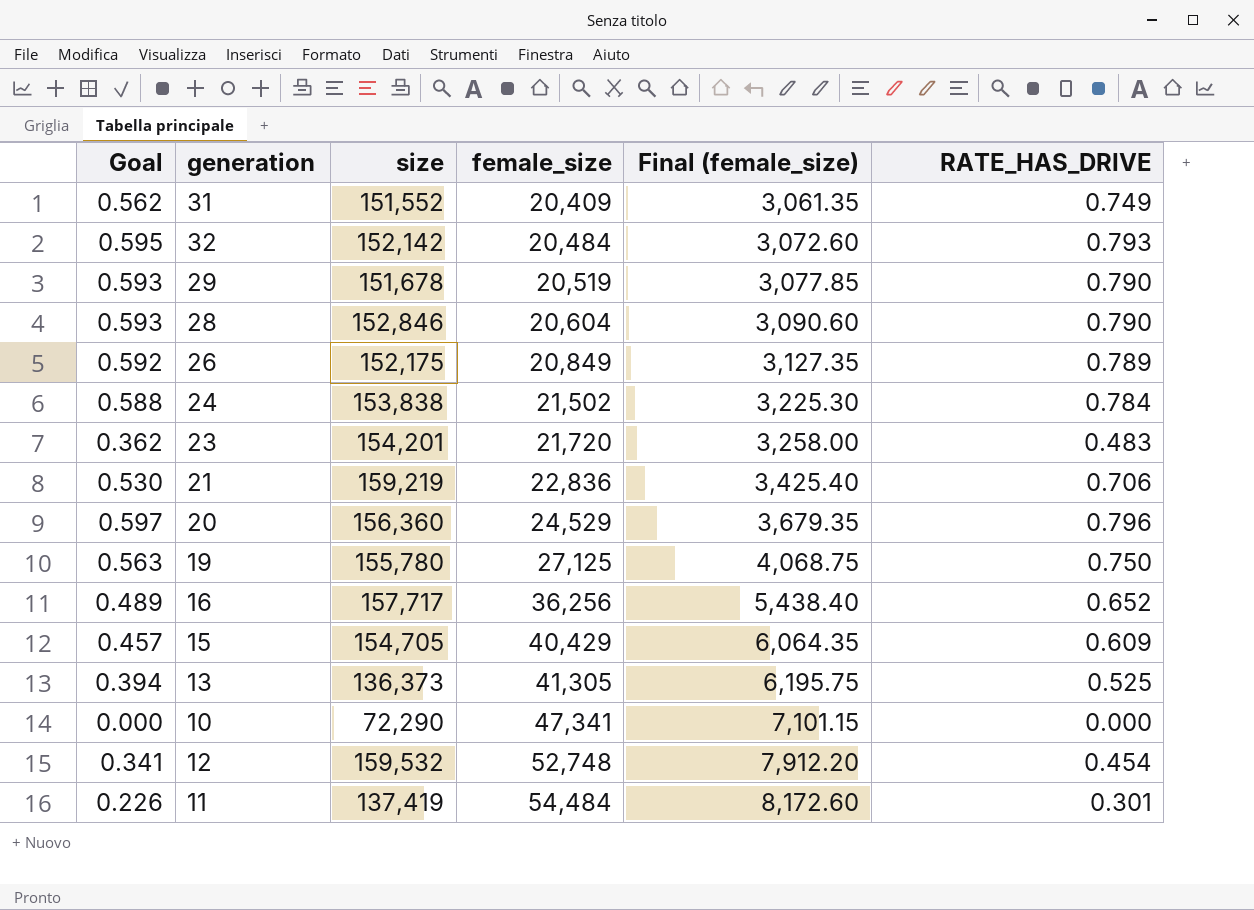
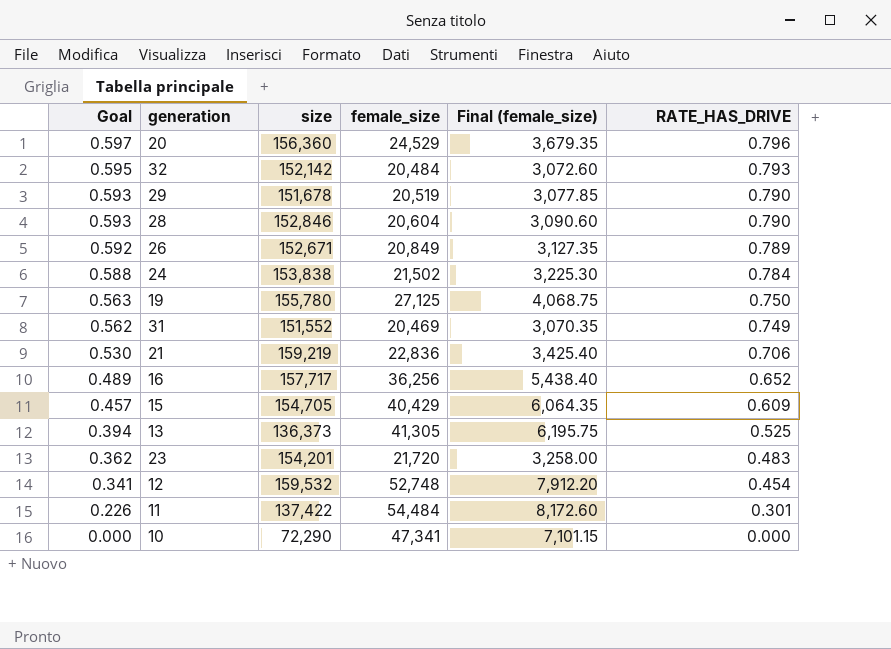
row order: female_size ascending -> Goal descending
26 | size: 152,175 -> 152,671
31 | female_size: 20,409 -> 20,469
31 | Final (female_size): 3,061.35 -> 3,070.35
11 | size: 137,419 -> 137,422

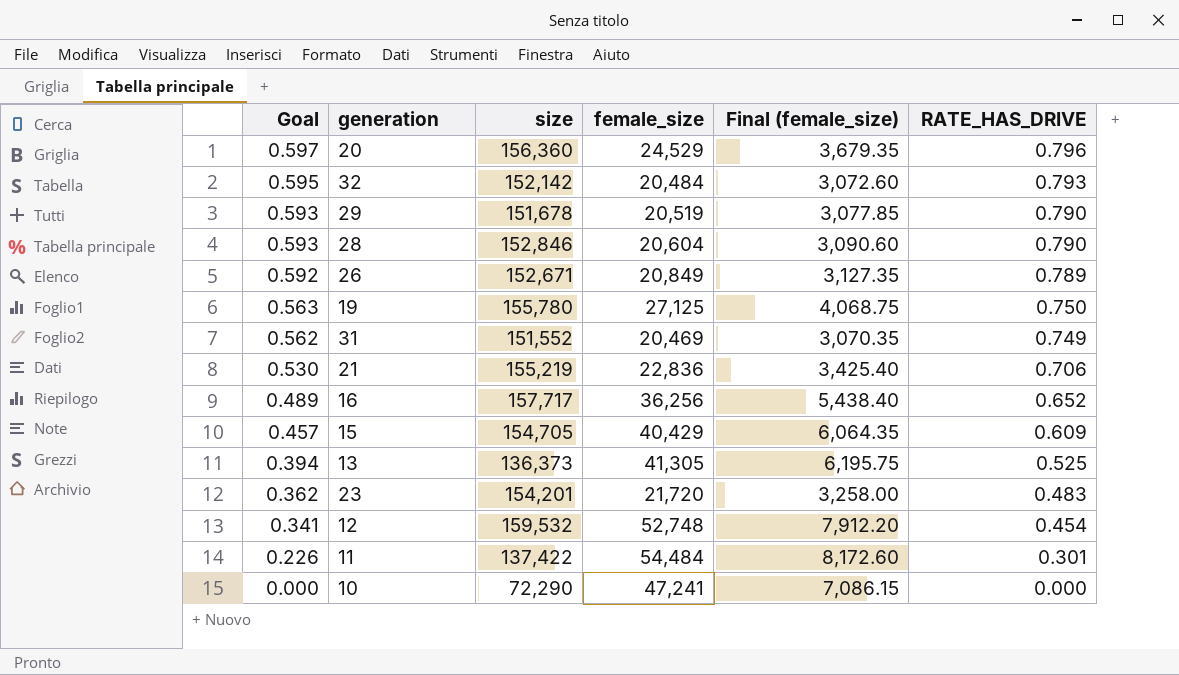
row 24: 0.588 | 153,838 | 21,502 | 3,225.30 | 0.784 -> none
21 | size: 159,219 -> 155,219
10 | female_size: 47,341 -> 47,241
10 | Final (female_size): 7,101.15 -> 7,086.15

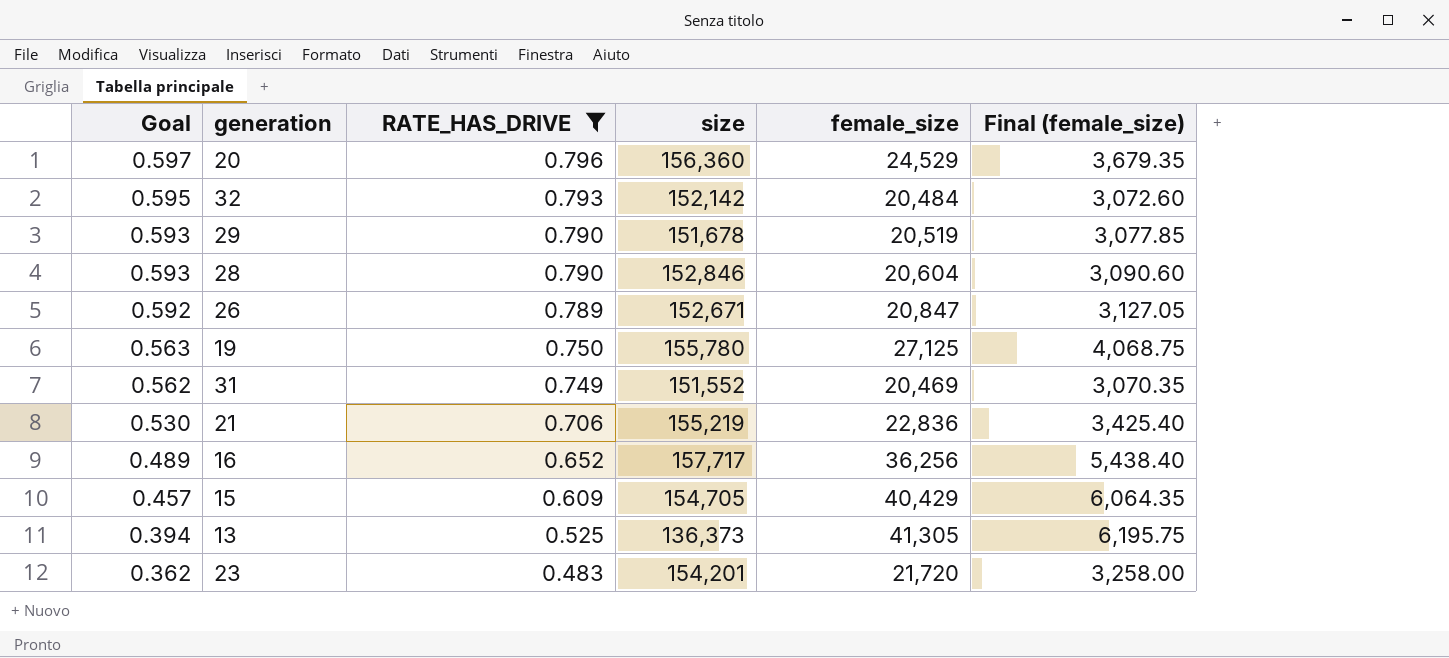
filter: none -> RATE_HAS_DRIVE >= 0.483
column RATE_HAS_DRIVE | position: 6 -> 3
26 | female_size: 20,849 -> 20,847
26 | Final (female_size): 3,127.35 -> 3,127.05

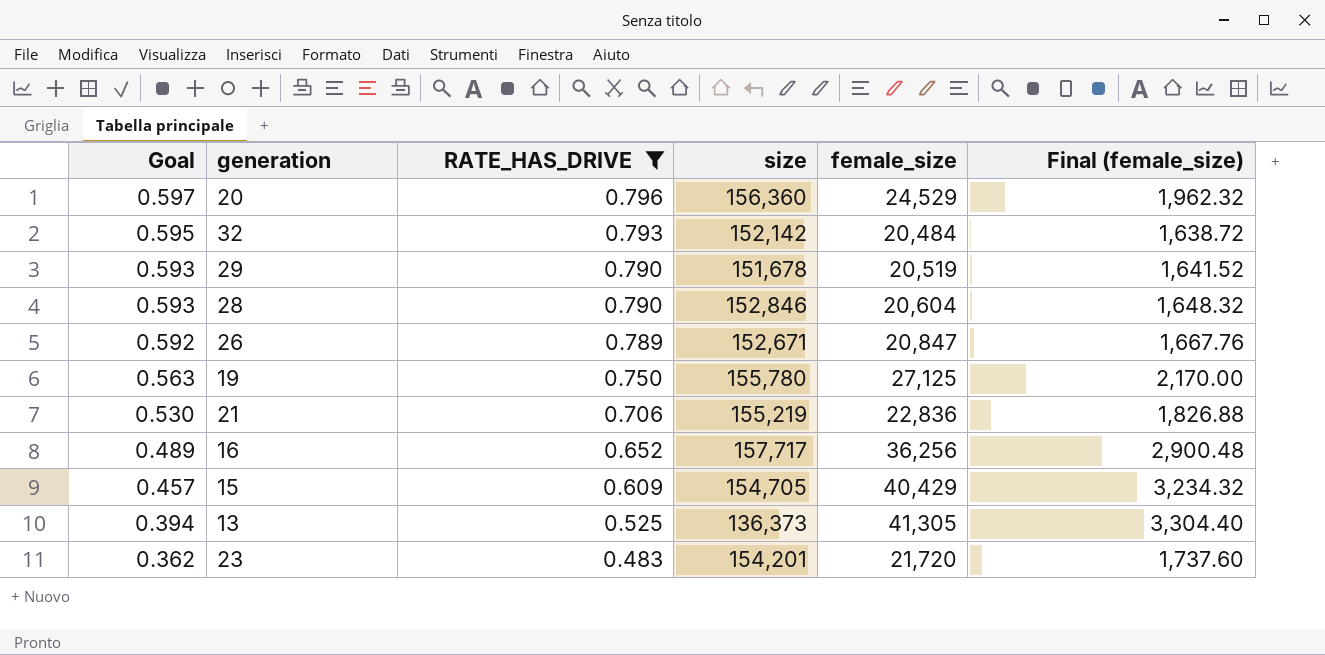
column Final (female_size) | formula: [female_size] * 0.15 -> [female_size] * 0.08
row 31: 0.562 | 0.749 | 151,552 | 20,469 | 3,070.35 -> none

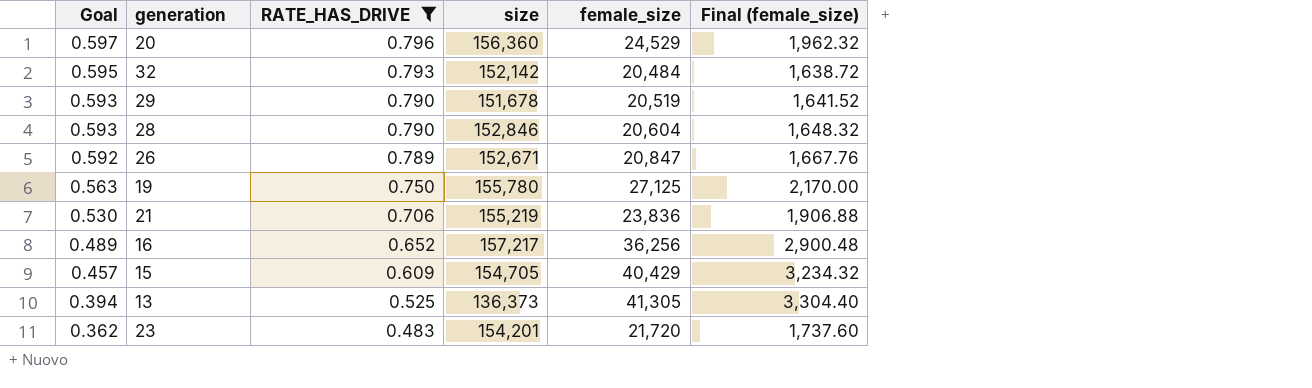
21 | female_size: 22,836 -> 23,836
21 | Final (female_size): 1,826.88 -> 1,906.88
16 | size: 157,717 -> 157,217

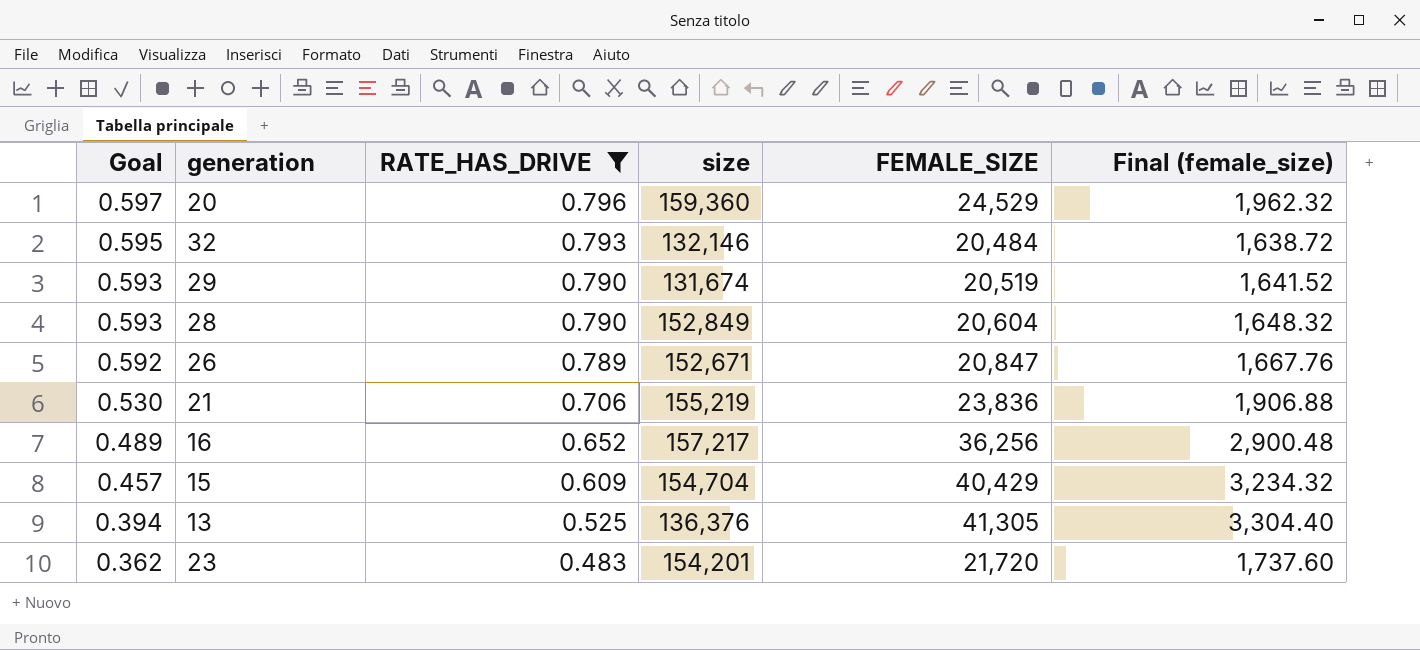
column name: female_size -> FEMALE_SIZE
row 19: 0.563 | 0.750 | 155,780 | 27,125 | 2,170.00 -> none
20 | size: 156,360 -> 159,360
32 | size: 152,142 -> 132,146
29 | size: 151,678 -> 131,674
28 | size: 152,846 -> 152,849
15 | size: 154,705 -> 154,704
13 | size: 136,373 -> 136,376

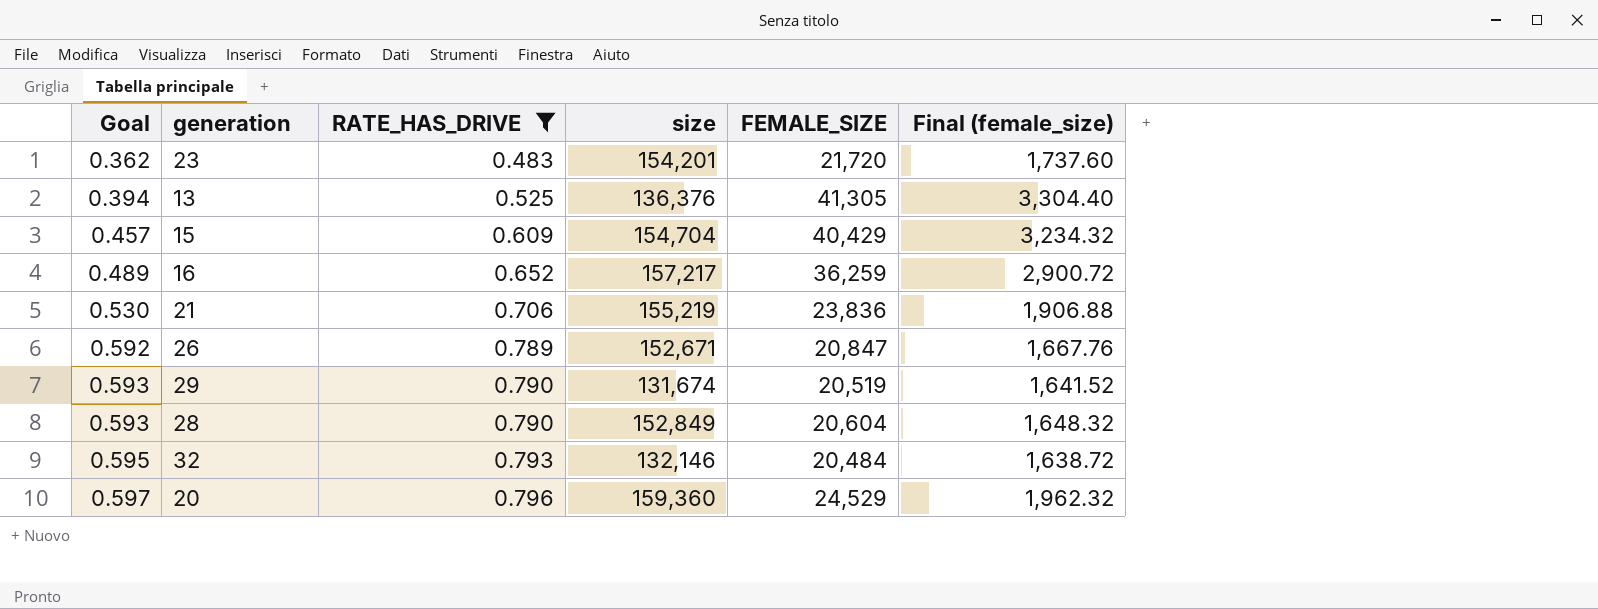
row order: Goal descending -> Goal ascending
16 | FEMALE_SIZE: 36,256 -> 36,259
16 | Final (female_size): 2,900.48 -> 2,900.72

